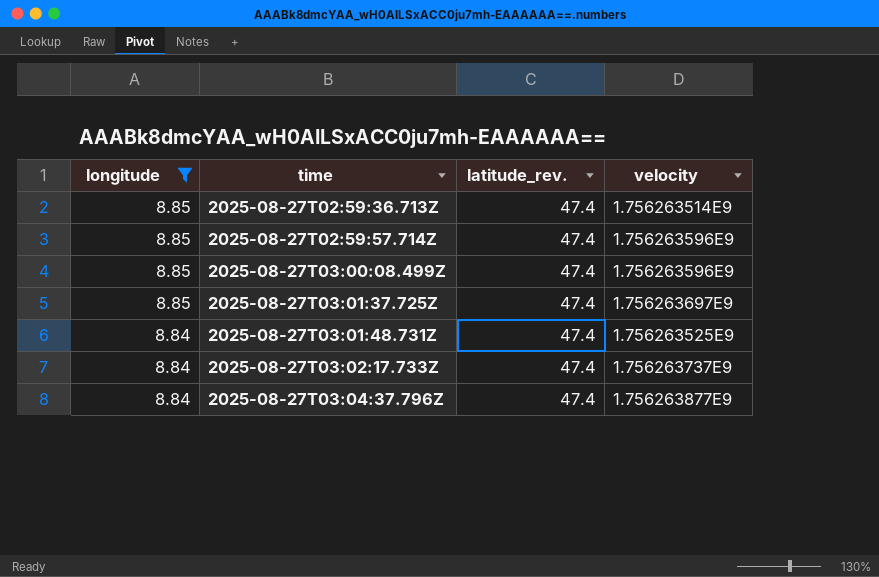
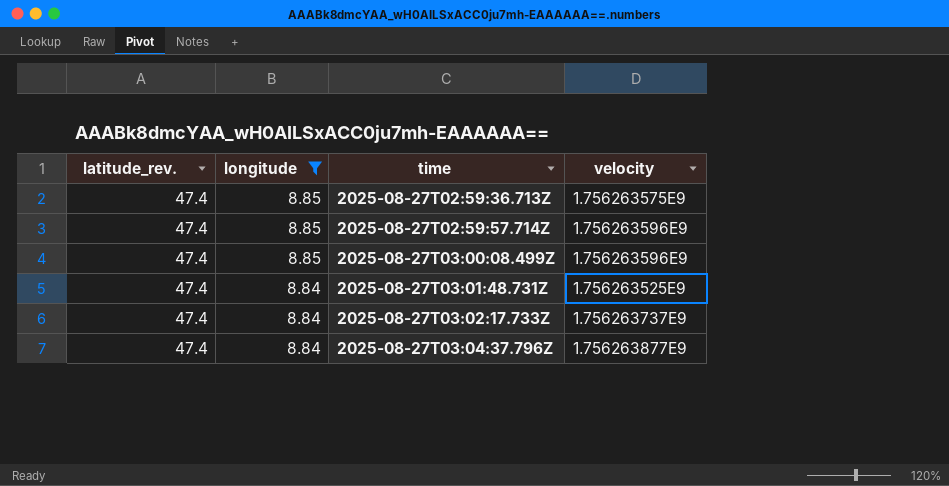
column latitude_rev. | position: 3 -> 1
row 2025-08-27T03:01:37.725Z: 8.85 | 47.4 | 1.756263697E9 -> none
2025-08-27T02:59:36.713Z | velocity: 1.756263514E9 -> 1.756263575E9

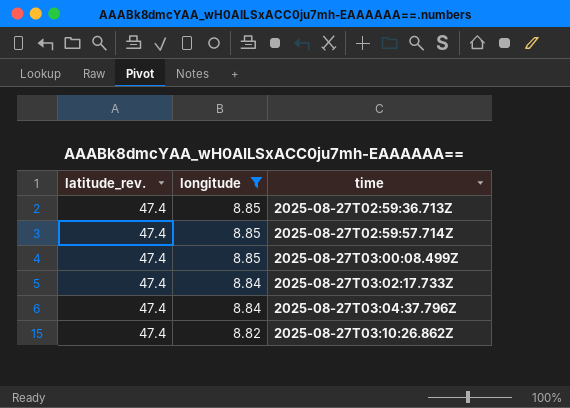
column velocity | position: 4 -> none
row 2025-08-27T03:01:48.731Z: 47.4 | 8.84 | 1.756263525E9 -> none
row 2025-08-27T03:10:26.862Z: none -> 47.4 | 8.82

